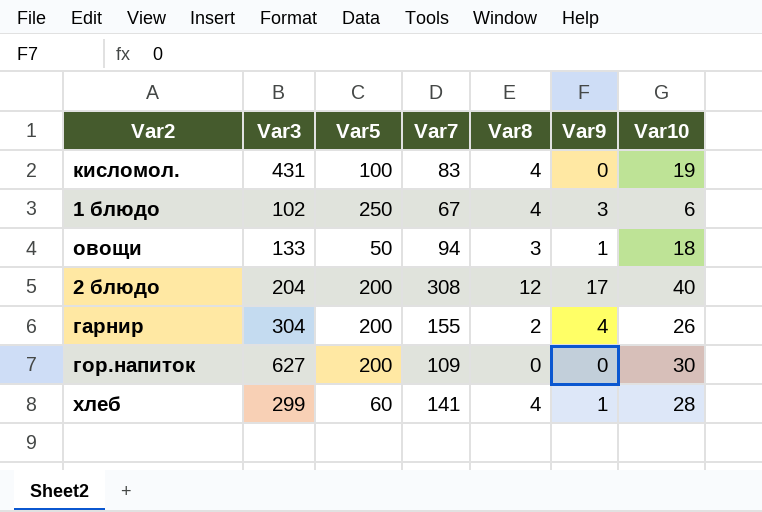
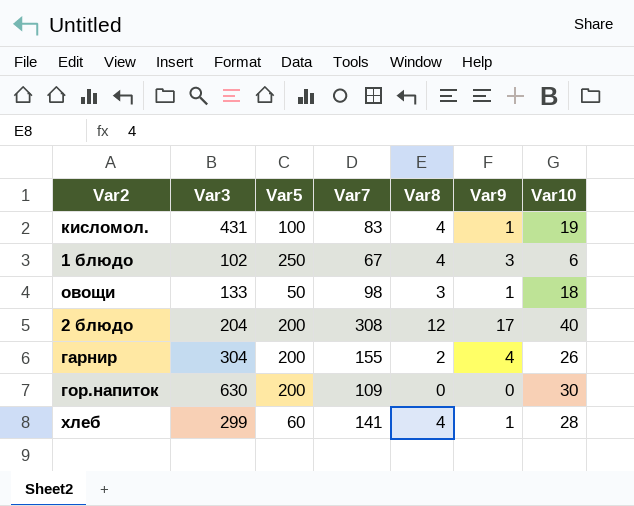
кисломол. | Var9: 0 -> 1
овощи | Var7: 94 -> 98
гор.напиток | Var3: 627 -> 630

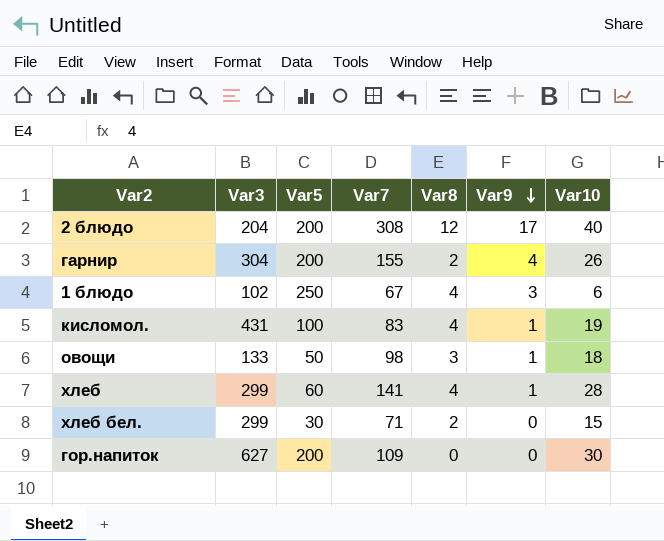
row order: none -> Var9 descending
row хлеб бел.: none -> 299 | 30 | 71 | 2 | 0 | 15
гор.напиток | Var3: 630 -> 627

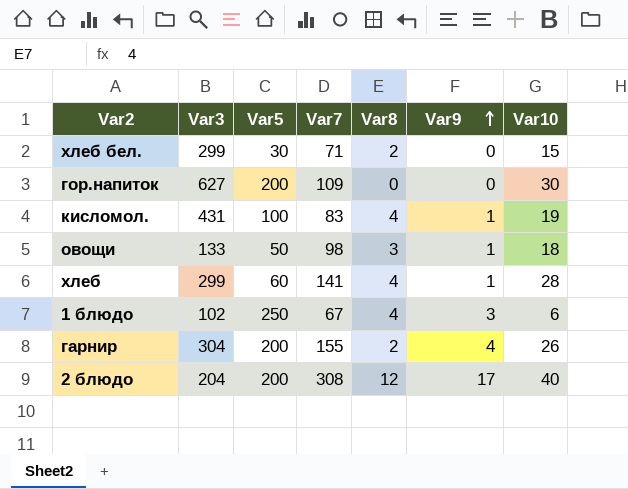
row order: Var9 descending -> Var9 ascending

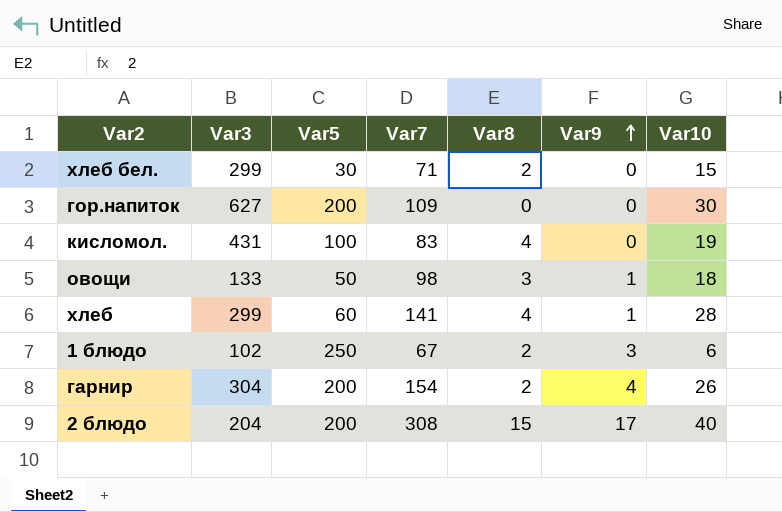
кисломол. | Var9: 1 -> 0
1 блюдо | Var8: 4 -> 2
гарнир | Var7: 155 -> 154
2 блюдо | Var8: 12 -> 15

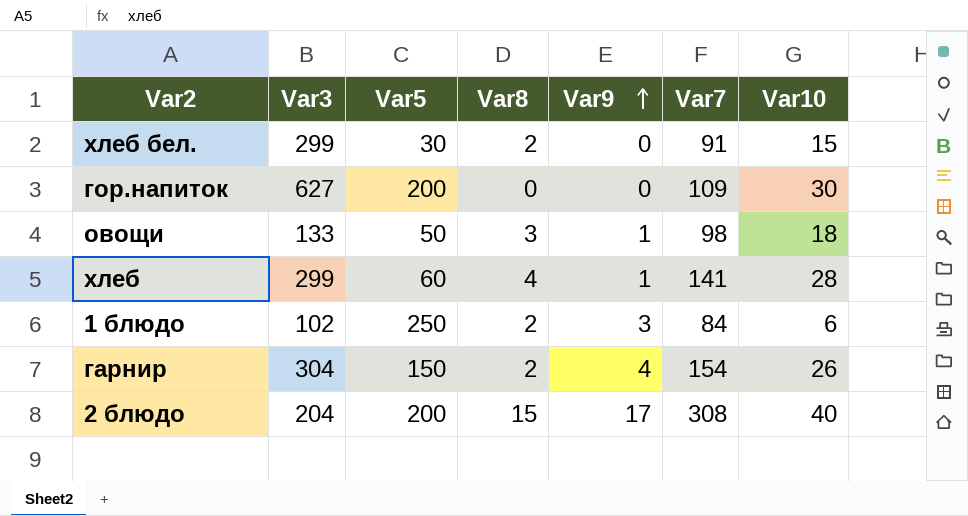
column Var7 | position: 4 -> 6
row кисломол.: 431 | 100 | 83 | 4 | 0 | 19 -> none
хлеб бел. | Var7: 71 -> 91
1 блюдо | Var7: 67 -> 84
гарнир | Var5: 200 -> 150

